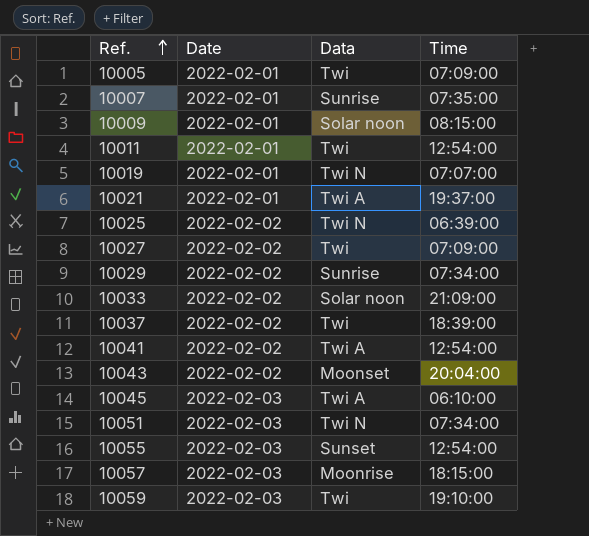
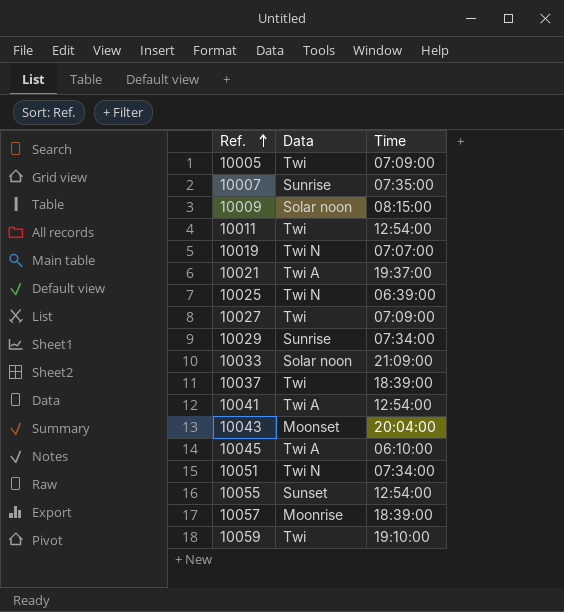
column Date | position: 2 -> none
10057 | Time: 18:15:00 -> 18:39:00

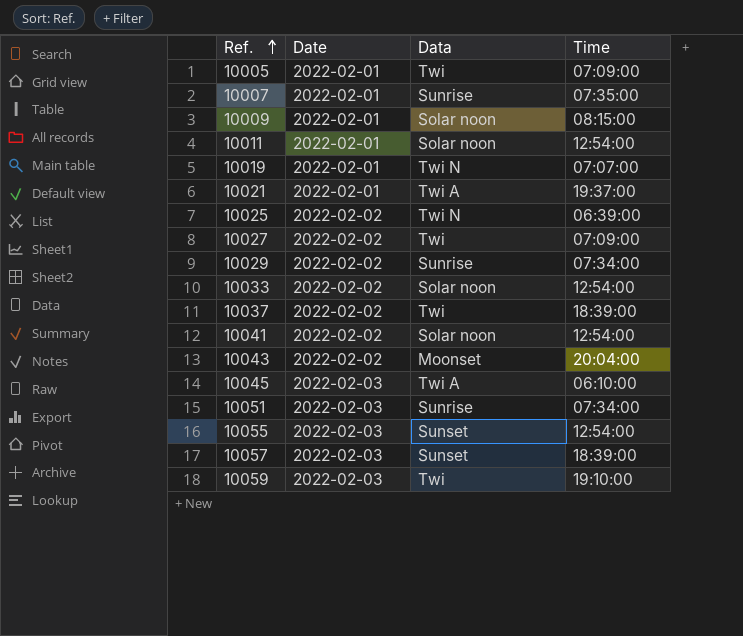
column Date | position: none -> 2
10011 | Data: Twi -> Solar noon
10033 | Time: 21:09:00 -> 12:54:00
10041 | Data: Twi A -> Solar noon
10051 | Data: Twi N -> Sunrise
10057 | Data: Moonrise -> Sunset

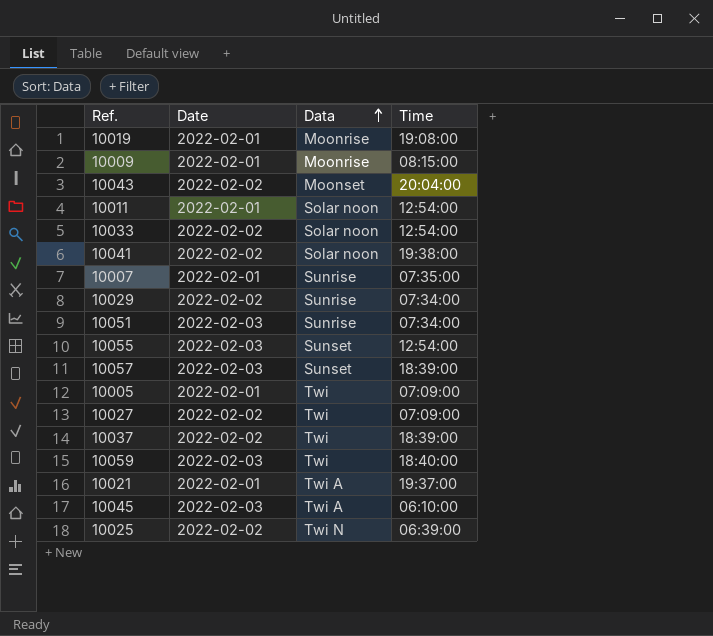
row order: Ref. ascending -> Data ascending
10019 | Data: Twi N -> Moonrise
10019 | Time: 07:07:00 -> 19:08:00
10009 | Data: Solar noon -> Moonrise
10041 | Time: 12:54:00 -> 19:38:00
10059 | Time: 19:10:00 -> 18:40:00

